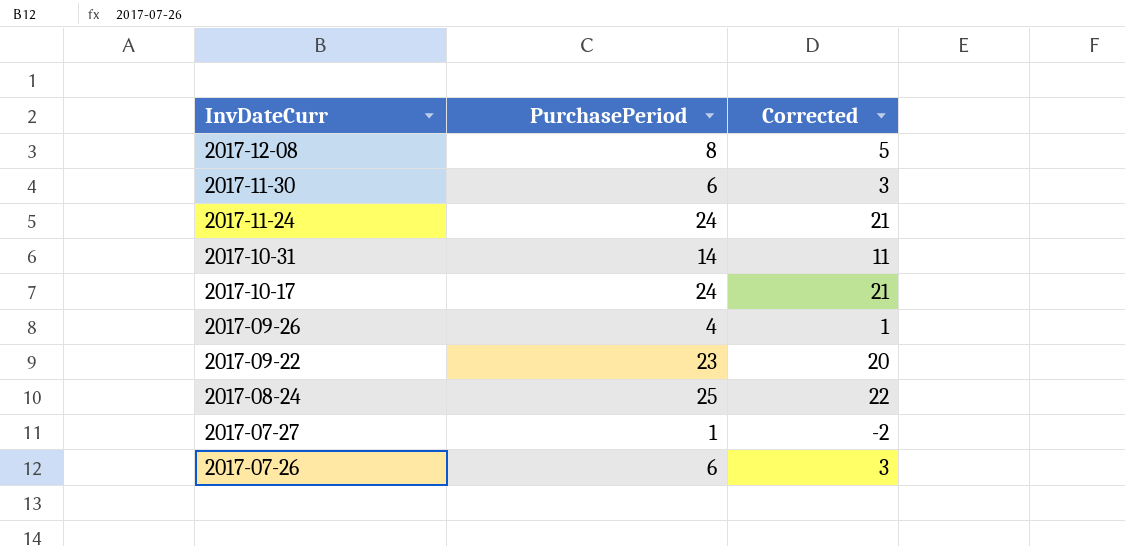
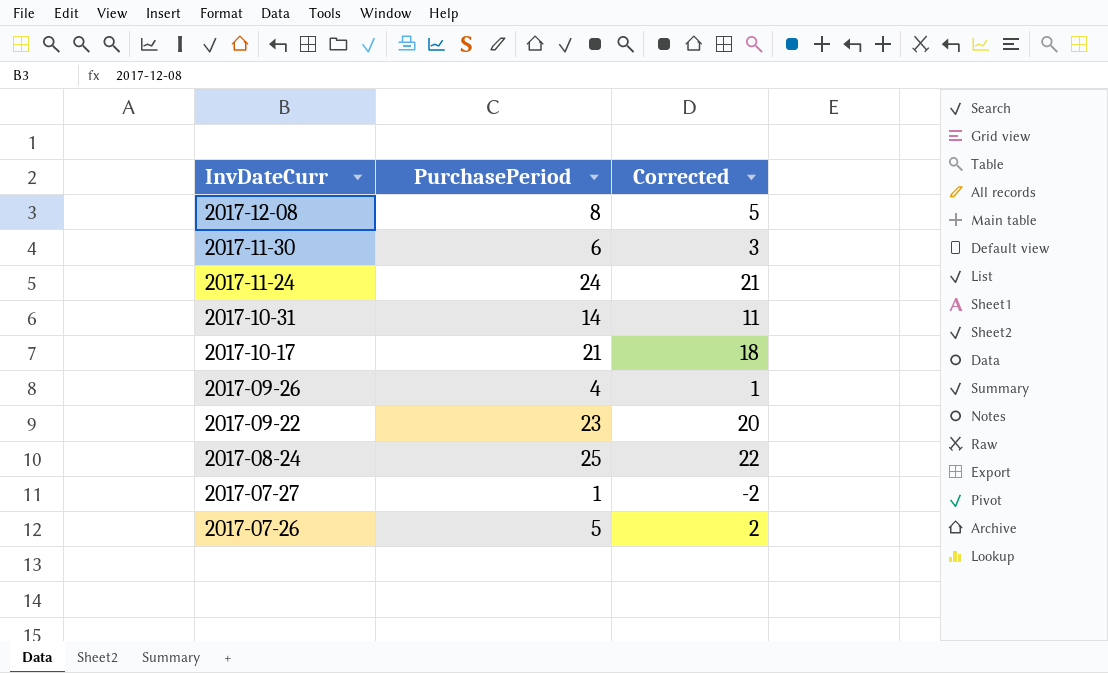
2017-10-17 | PurchasePeriod: 24 -> 21
2017-10-17 | Corrected: 21 -> 18
2017-07-26 | PurchasePeriod: 6 -> 5
2017-07-26 | Corrected: 3 -> 2

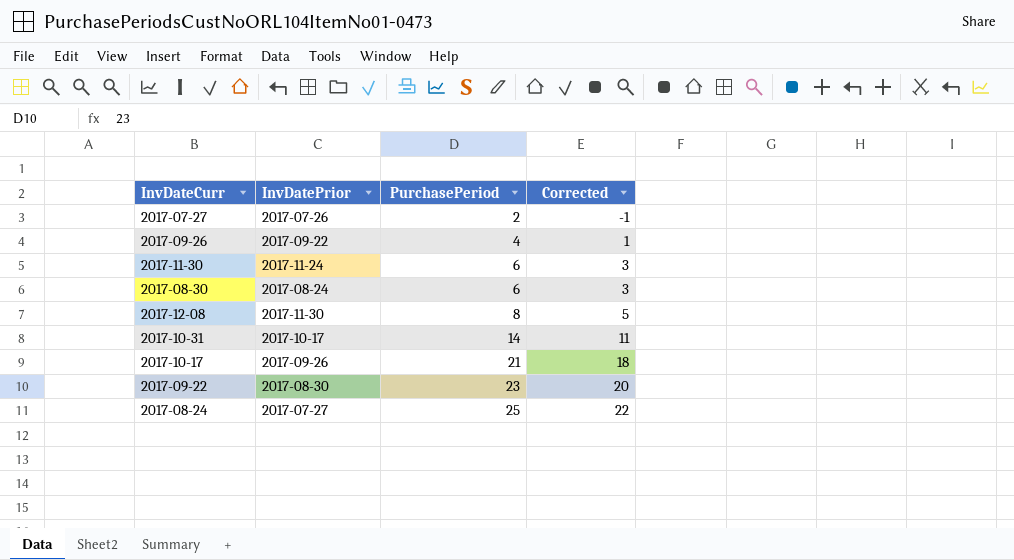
row order: InvDateCurr descending -> PurchasePeriod ascending
column InvDatePrior | position: none -> 2
row 2017-11-24: 24 | 21 -> none
row 2017-07-26: 5 | 2 -> none
2017-07-27 | PurchasePeriod: 1 -> 2
2017-07-27 | Corrected: -2 -> -1
row 2017-08-30: none -> 2017-08-24 | 6 | 3

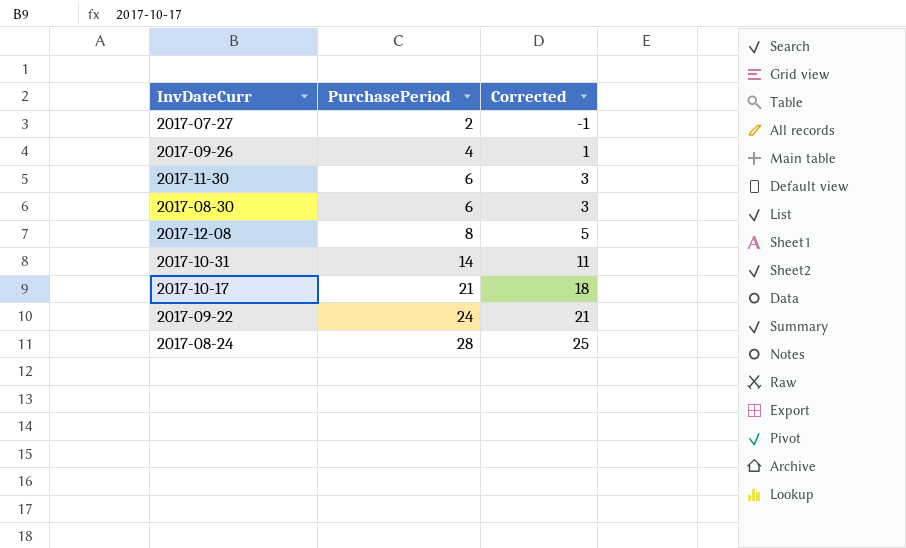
column InvDatePrior | position: 2 -> none
2017-09-22 | PurchasePeriod: 23 -> 24
2017-09-22 | Corrected: 20 -> 21
2017-08-24 | PurchasePeriod: 25 -> 28
2017-08-24 | Corrected: 22 -> 25

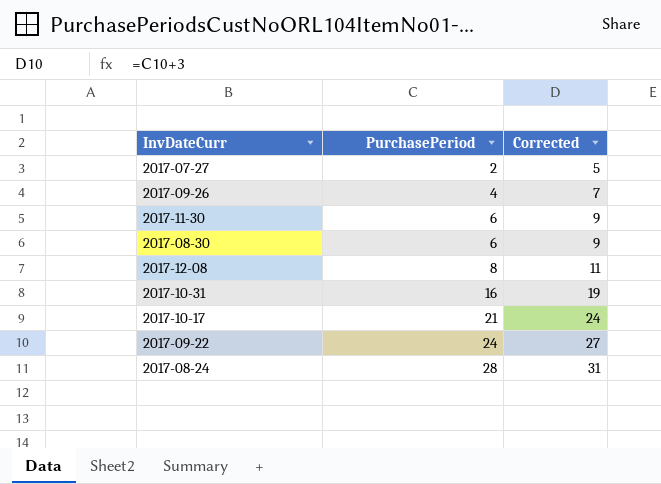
column Corrected | formula: [PurchasePeriod] - 3 -> [PurchasePeriod] + 3
2017-10-31 | PurchasePeriod: 14 -> 16

